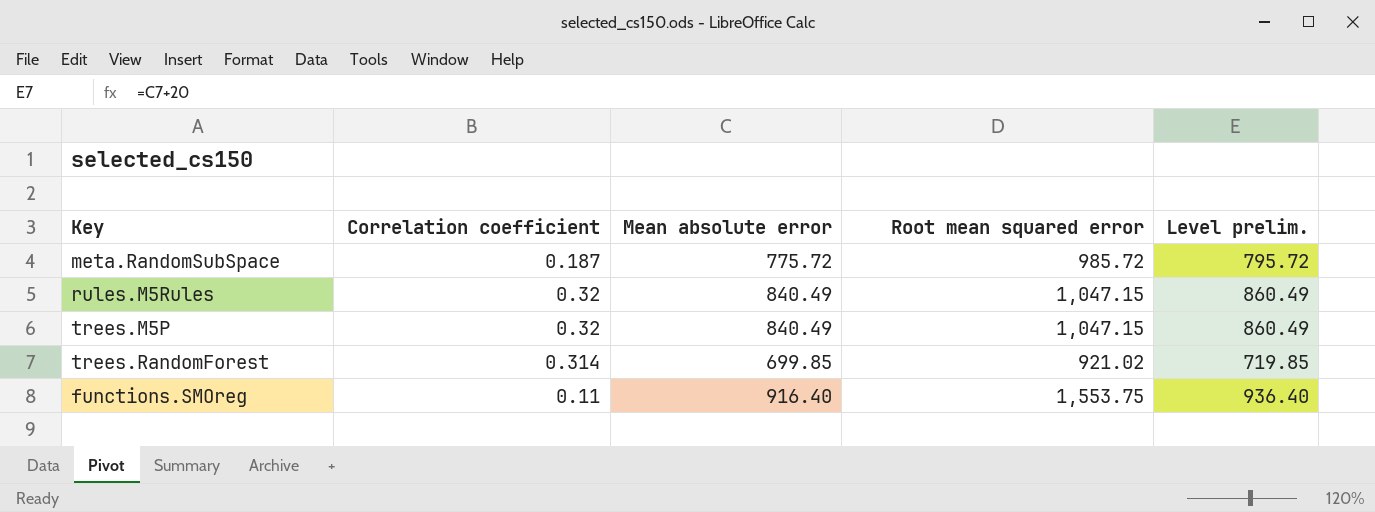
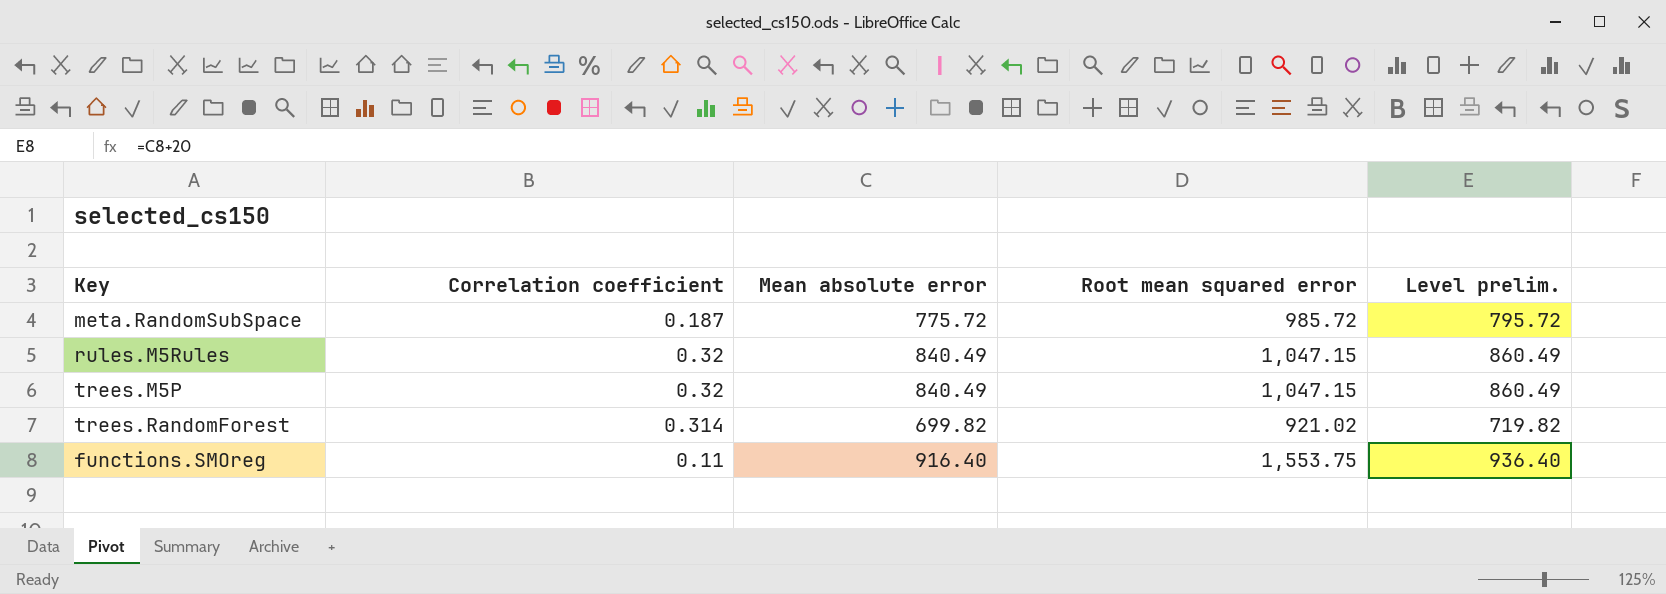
trees.RandomForest | Mean absolute error: 699.85 -> 699.82
trees.RandomForest | Level prelim.: 719.85 -> 719.82

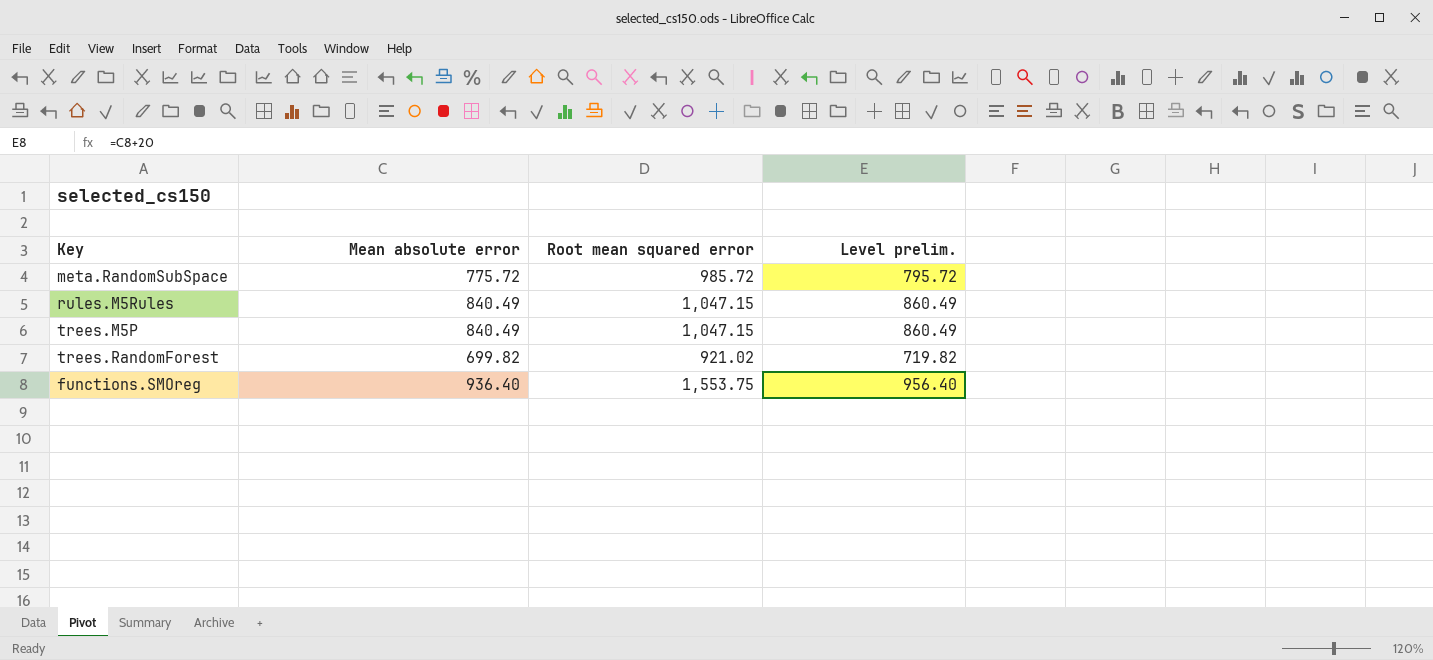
column Correlation coefficient | position: 2 -> none
functions.SMOreg | Mean absolute error: 916.40 -> 936.40
functions.SMOreg | Level prelim.: 936.40 -> 956.40

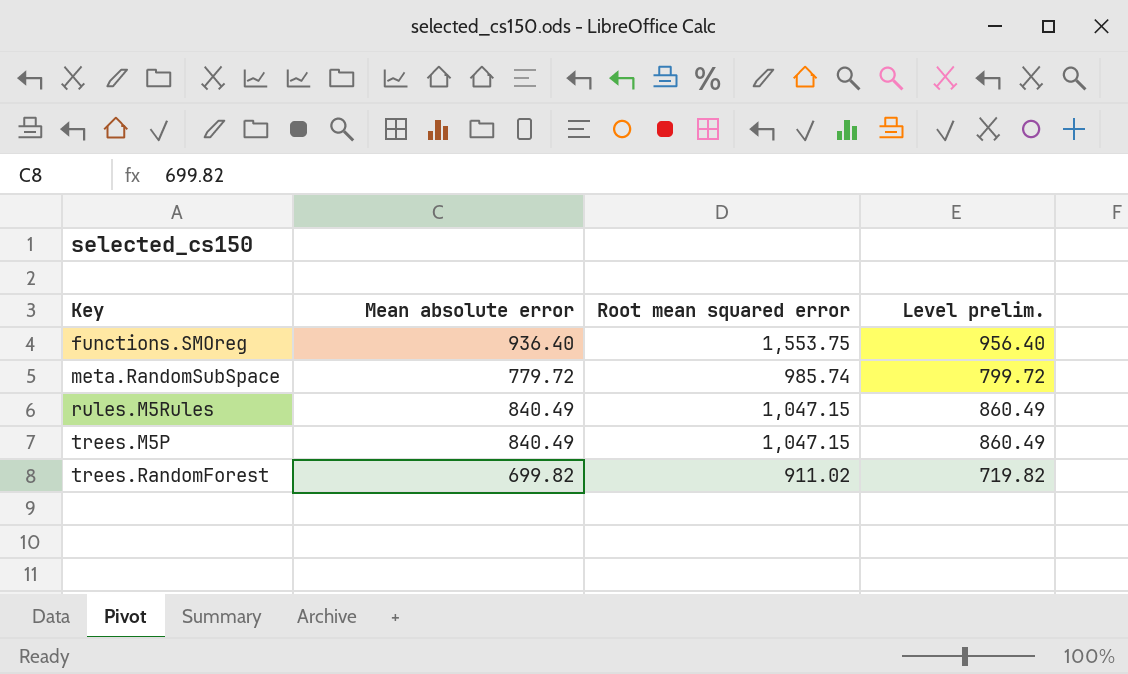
row order: none -> Key ascending
meta.RandomSubSpace | Mean absolute error: 775.72 -> 779.72
meta.RandomSubSpace | Root mean squared error: 985.72 -> 985.74
meta.RandomSubSpace | Level prelim.: 795.72 -> 799.72
trees.RandomForest | Root mean squared error: 921.02 -> 911.02

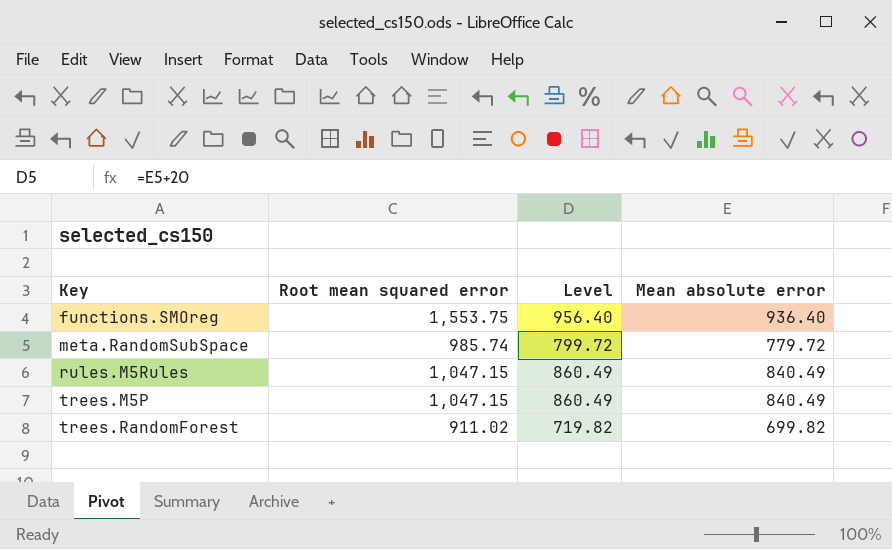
column name: Level prelim. -> Level
column Mean absolute error | position: 2 -> 4

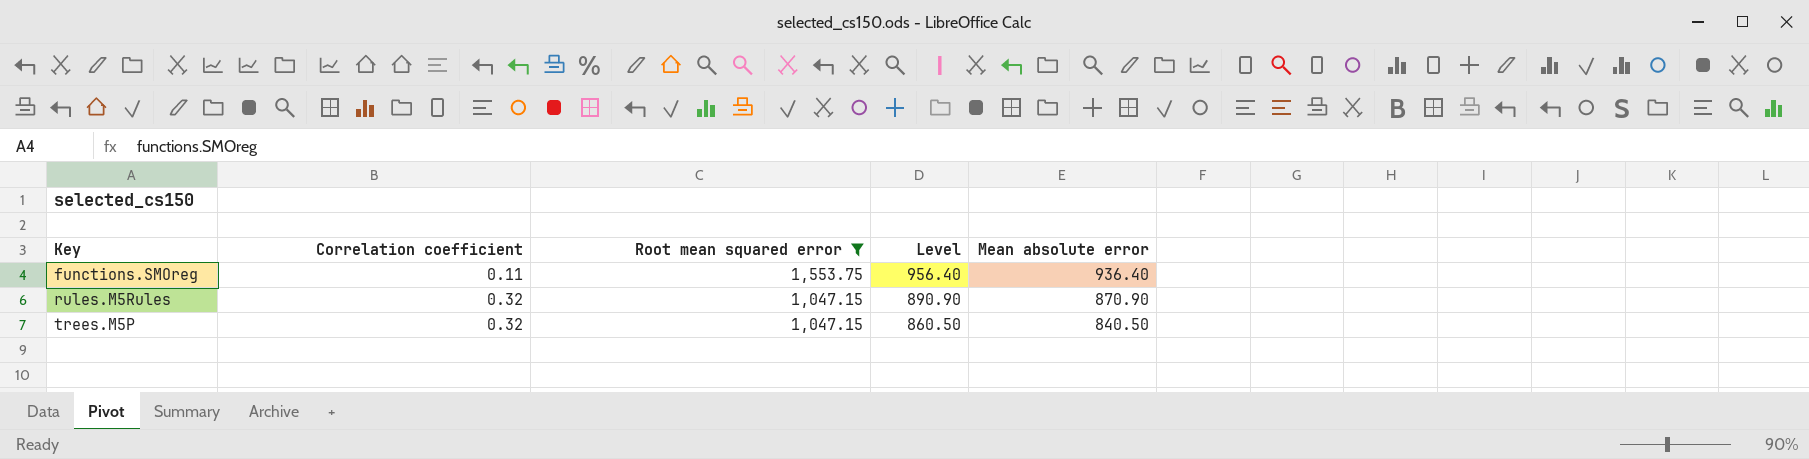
filter: none -> Root mean squared error >= 1,047.15
column Correlation coefficient | position: none -> 2
rules.M5Rules | Level: 860.49 -> 890.90
rules.M5Rules | Mean absolute error: 840.49 -> 870.90
trees.M5P | Level: 860.49 -> 860.50
trees.M5P | Mean absolute error: 840.49 -> 840.50

